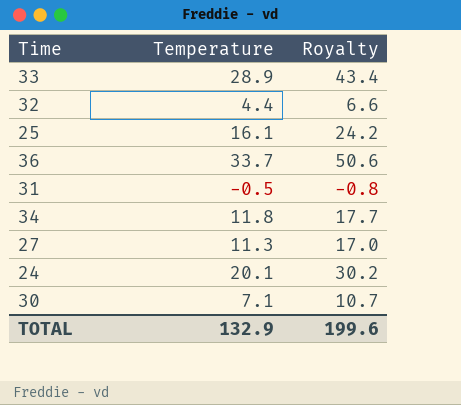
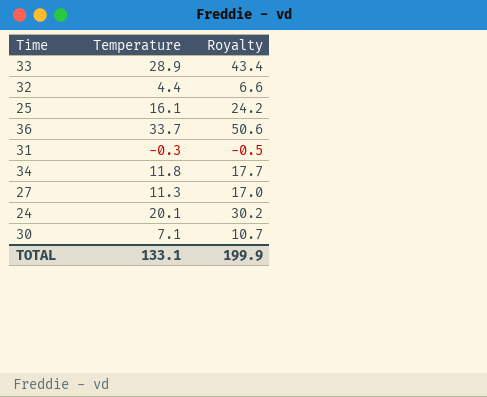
31 | Temperature: -0.5 -> -0.3
31 | Royalty: -0.8 -> -0.5
TOTAL | Temperature: 132.9 -> 133.1
TOTAL | Royalty: 199.6 -> 199.9

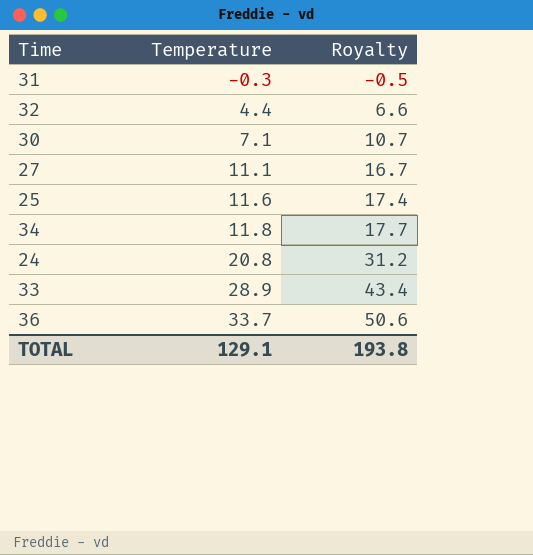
row order: none -> Temperature ascending
27 | Temperature: 11.3 -> 11.1
27 | Royalty: 17.0 -> 16.7
25 | Temperature: 16.1 -> 11.6
25 | Royalty: 24.2 -> 17.4
24 | Temperature: 20.1 -> 20.8
24 | Royalty: 30.2 -> 31.2
TOTAL | Temperature: 133.1 -> 129.1
TOTAL | Royalty: 199.9 -> 193.8

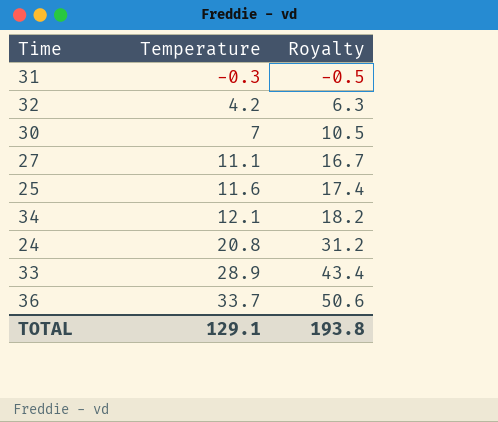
32 | Temperature: 4.4 -> 4.2
32 | Royalty: 6.6 -> 6.3
30 | Temperature: 7.1 -> 7
30 | Royalty: 10.7 -> 10.5
34 | Temperature: 11.8 -> 12.1
34 | Royalty: 17.7 -> 18.2

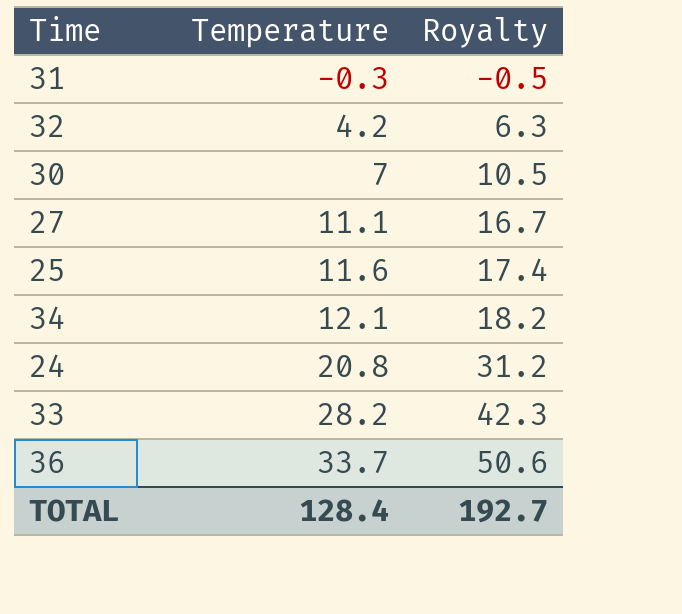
33 | Temperature: 28.9 -> 28.2
33 | Royalty: 43.4 -> 42.3
TOTAL | Temperature: 129.1 -> 128.4
TOTAL | Royalty: 193.8 -> 192.7

